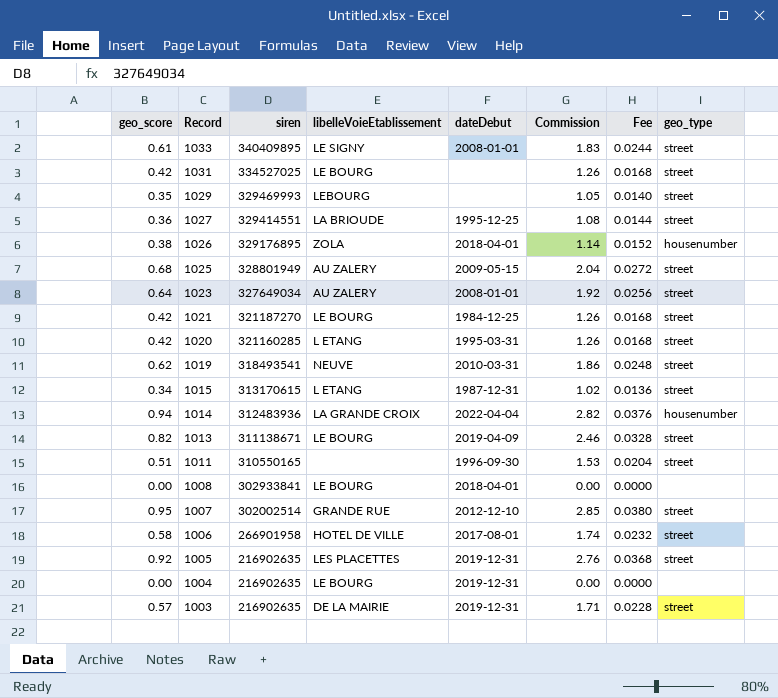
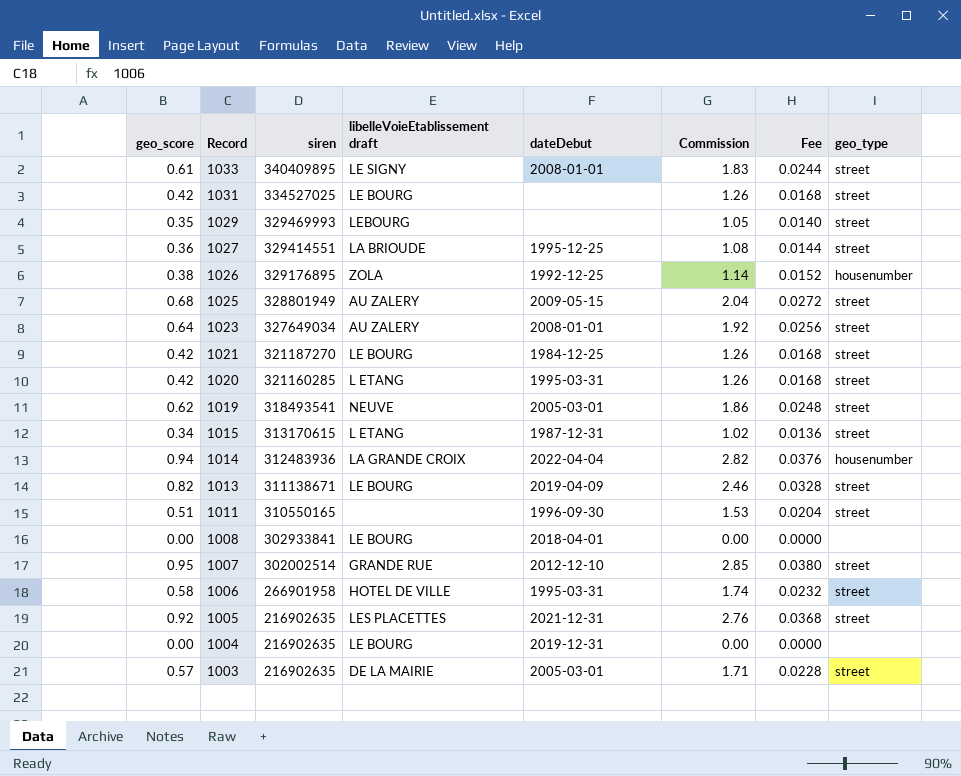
column name: libelleVoieEtablissement -> libelleVoieEtablissement draft
1026 | dateDebut: 2018-04-01 -> 1992-12-25
1019 | dateDebut: 2010-03-31 -> 2005-03-01
1006 | dateDebut: 2017-08-01 -> 1995-03-31
1005 | dateDebut: 2019-12-31 -> 2021-12-31
1003 | dateDebut: 2019-12-31 -> 2005-03-01

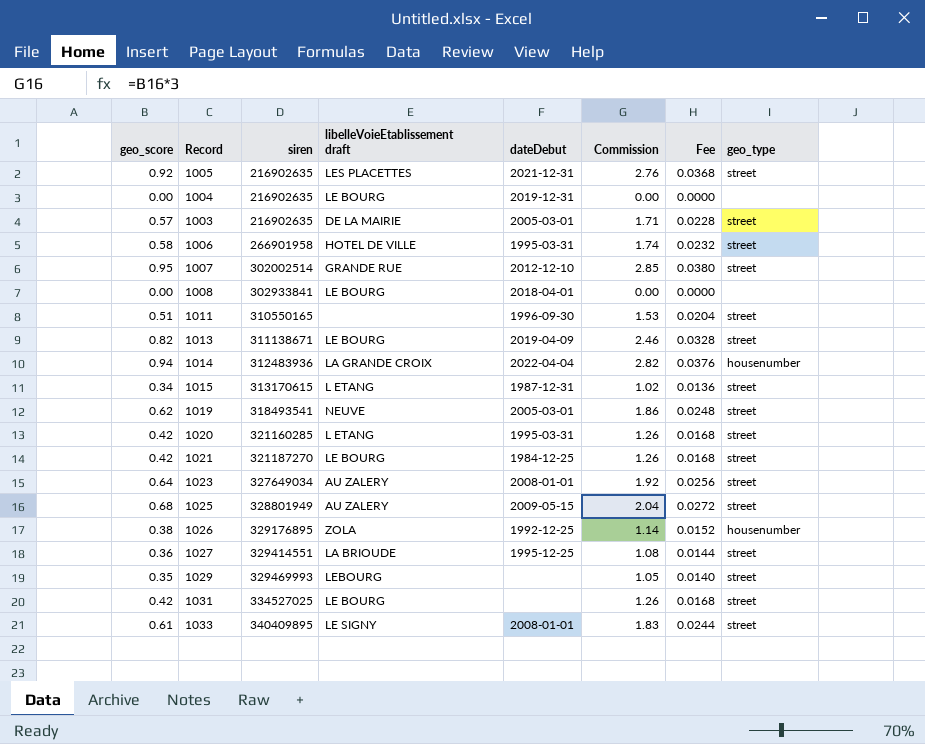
row order: Record descending -> siren ascending

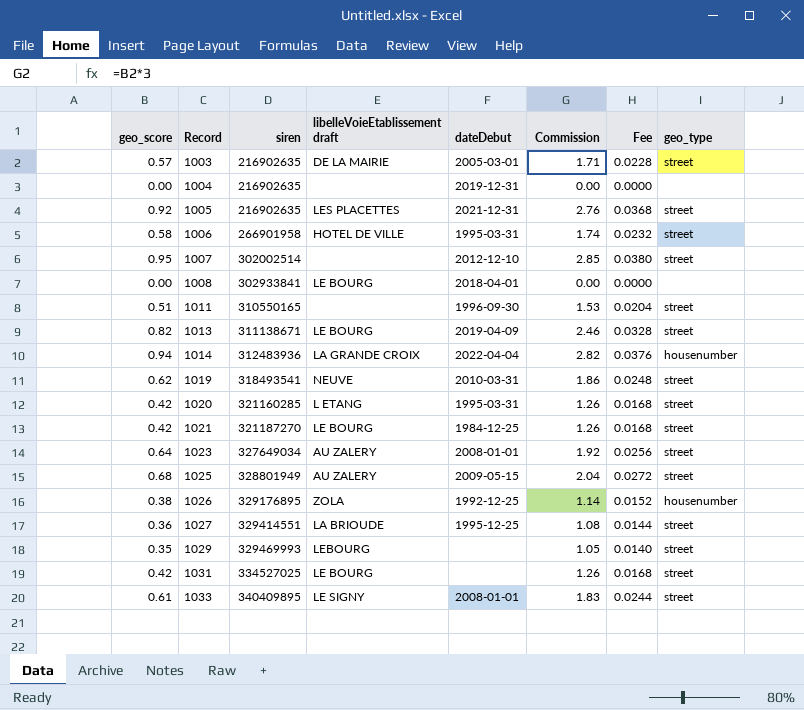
row order: siren ascending -> Record ascending
row 1015: 0.34 | 313170615 | L ETANG | 1987-12-31 | 1.02 | 0.0136 | street -> none
1004 | libelleVoieEtablissement draft: LE BOURG -> none
1007 | libelleVoieEtablissement draft: GRANDE RUE -> none
1019 | dateDebut: 2005-03-01 -> 2010-03-31

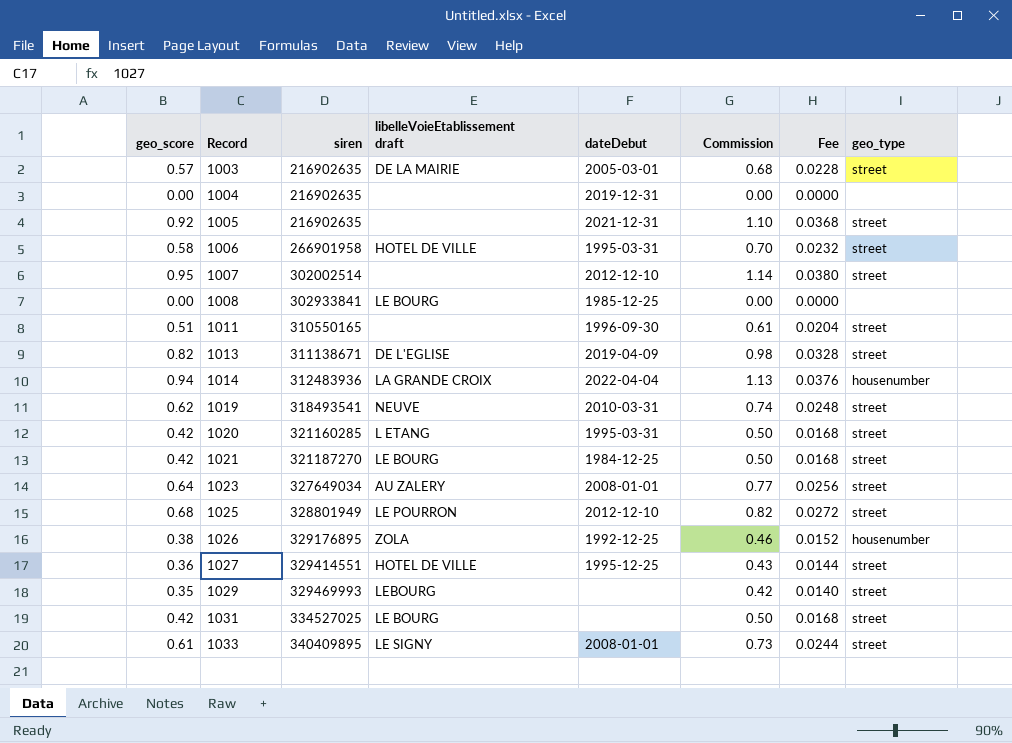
column Commission | formula: [geo_score] * 3 -> [geo_score] * 1.2
1005 | libelleVoieEtablissement draft: LES PLACETTES -> none
1008 | dateDebut: 2018-04-01 -> 1985-12-25
1013 | libelleVoieEtablissement draft: LE BOURG -> DE L'EGLISE
1025 | libelleVoieEtablissement draft: AU ZALERY -> LE POURRON
1025 | dateDebut: 2009-05-15 -> 2012-12-10
1027 | libelleVoieEtablissement draft: LA BRIOUDE -> HOTEL DE VILLE

